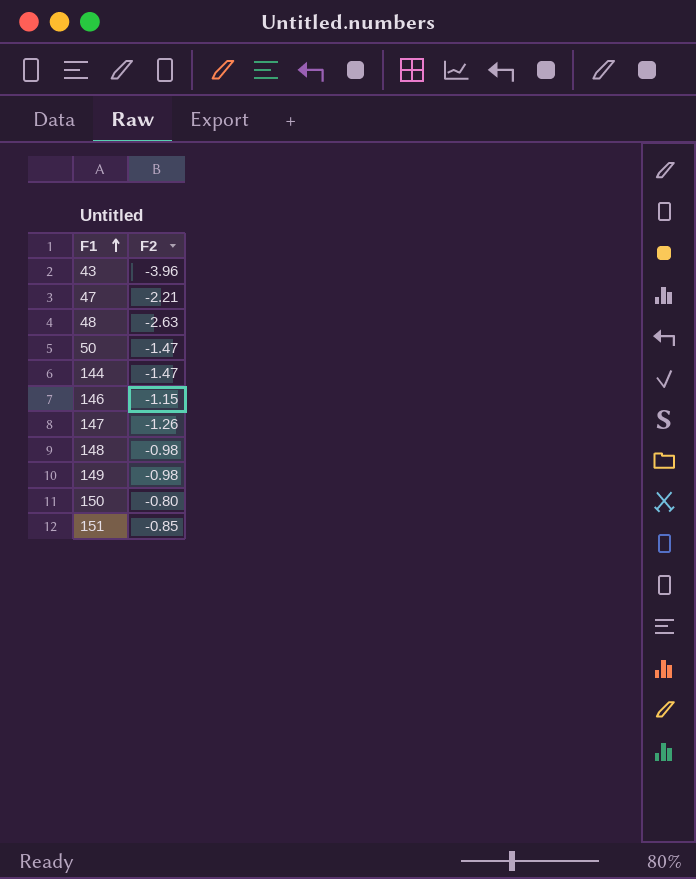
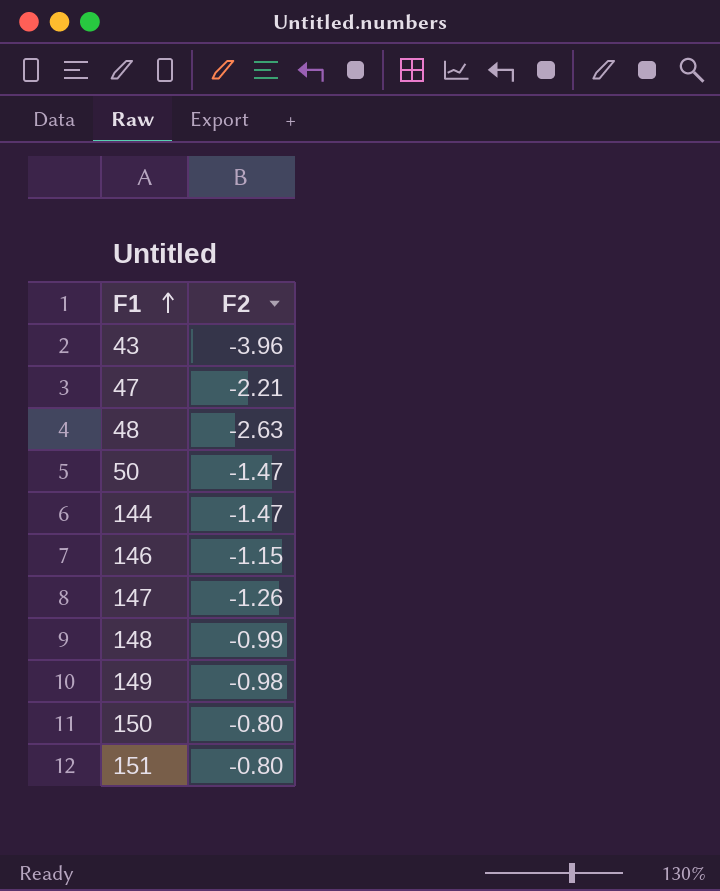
148 | F2: -0.98 -> -0.99
151 | F2: -0.85 -> -0.80

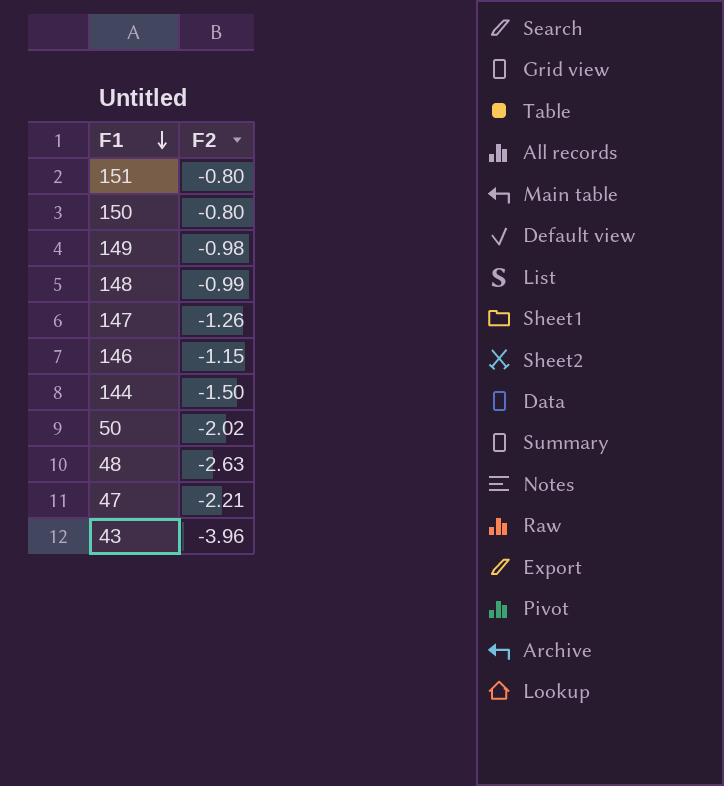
row order: F1 ascending -> F1 descending
144 | F2: -1.47 -> -1.50
50 | F2: -1.47 -> -2.02

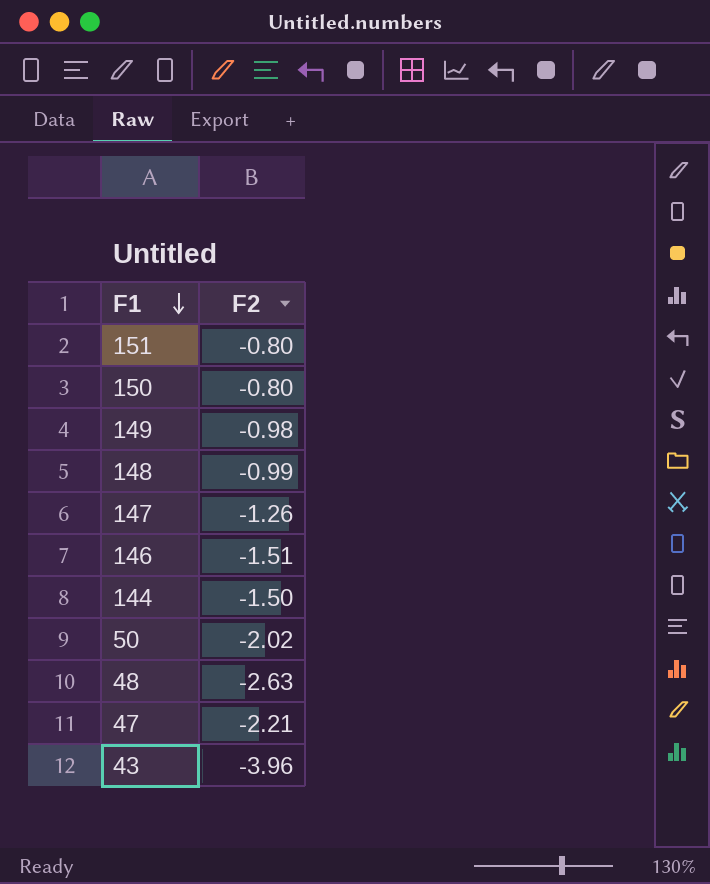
146 | F2: -1.15 -> -1.51

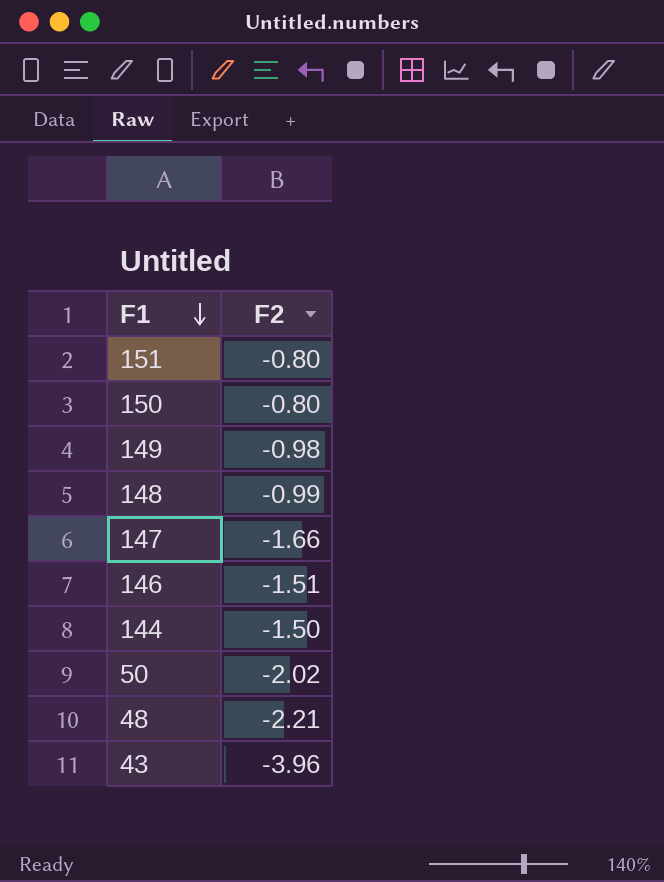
row 47: -2.21 -> none
147 | F2: -1.26 -> -1.66
48 | F2: -2.63 -> -2.21

